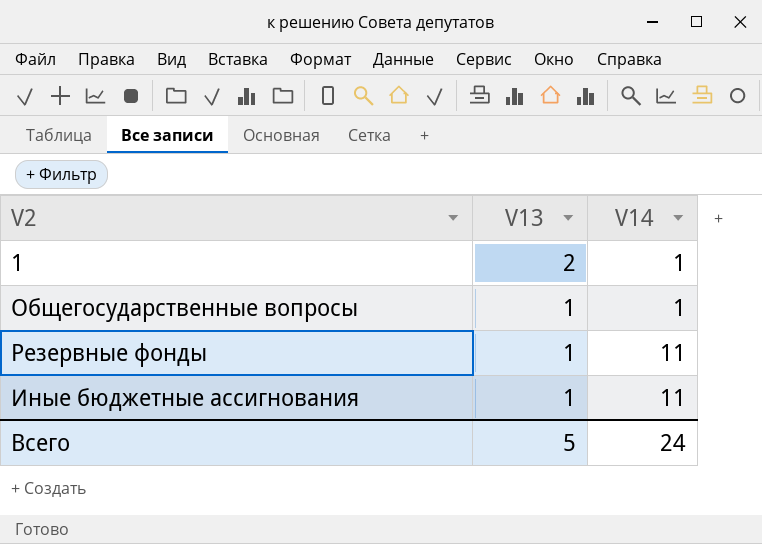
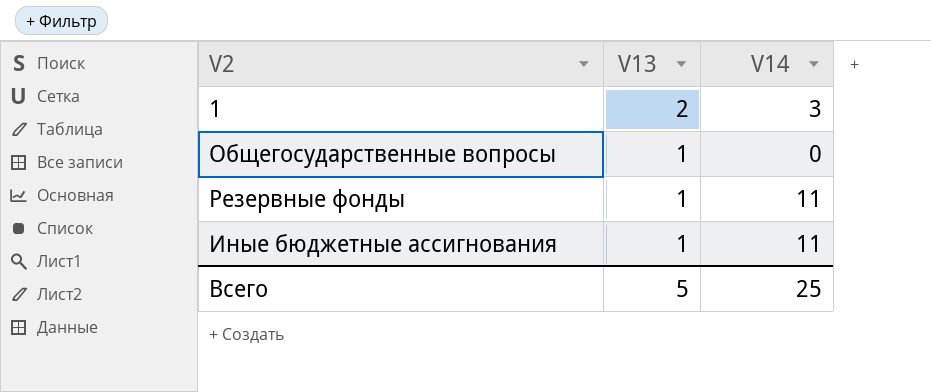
1 | V14: 1 -> 3
Общегосударственные вопросы | V14: 1 -> 0
Всего | V14: 24 -> 25

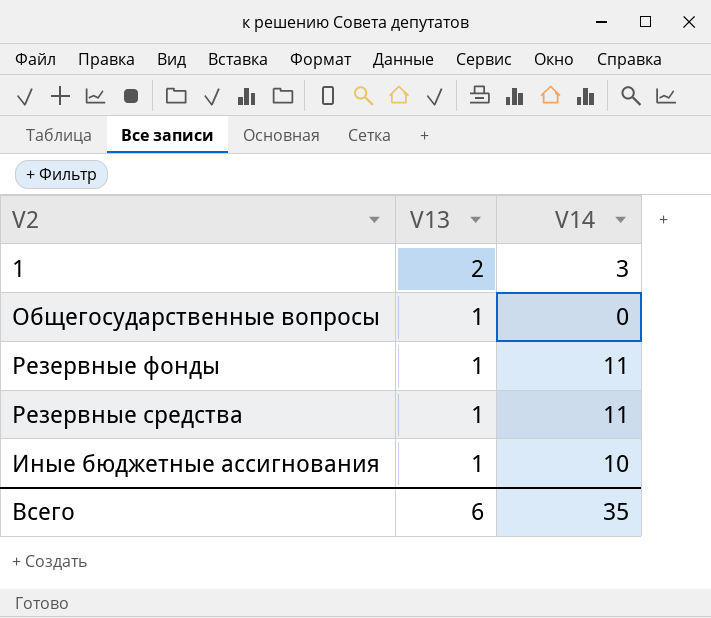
row Резервные средства: none -> 1 | 11
Иные бюджетные ассигнования | V14: 11 -> 10
Всего | V13: 5 -> 6
Всего | V14: 25 -> 35

